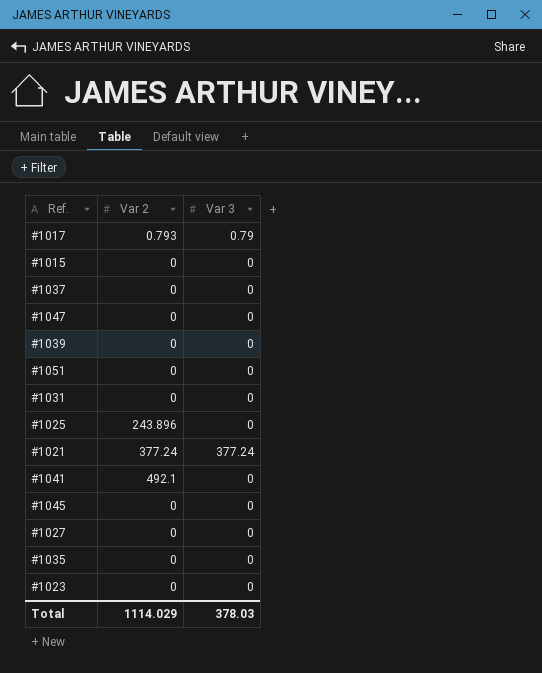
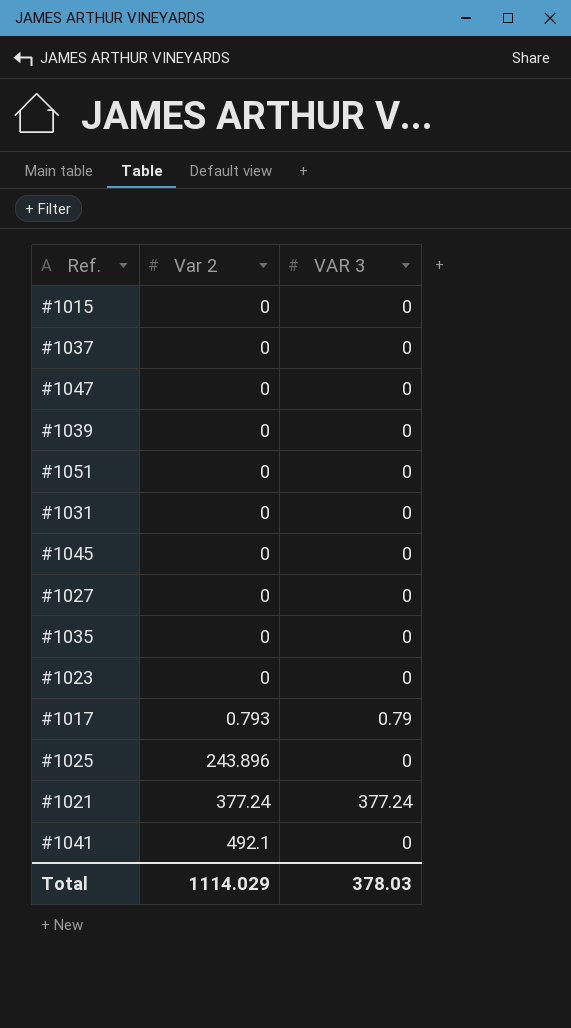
row order: none -> Var 2 ascending
column name: Var 3 -> VAR 3

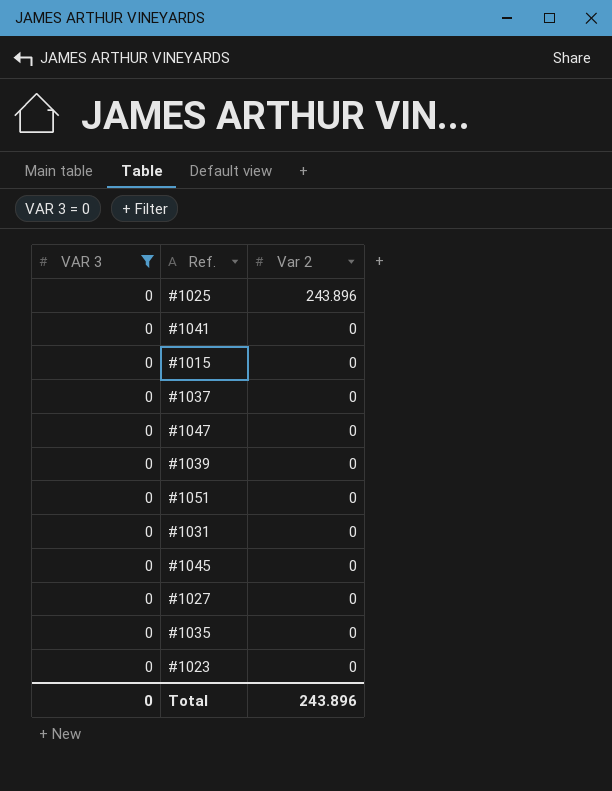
filter: none -> VAR 3 = 0
row order: Var 2 ascending -> Var 2 descending
column VAR 3 | position: 3 -> 1
#1041 | Var 2: 492.1 -> 0
Total | VAR 3: 378.03 -> 0
Total | Var 2: 1114.029 -> 243.896

